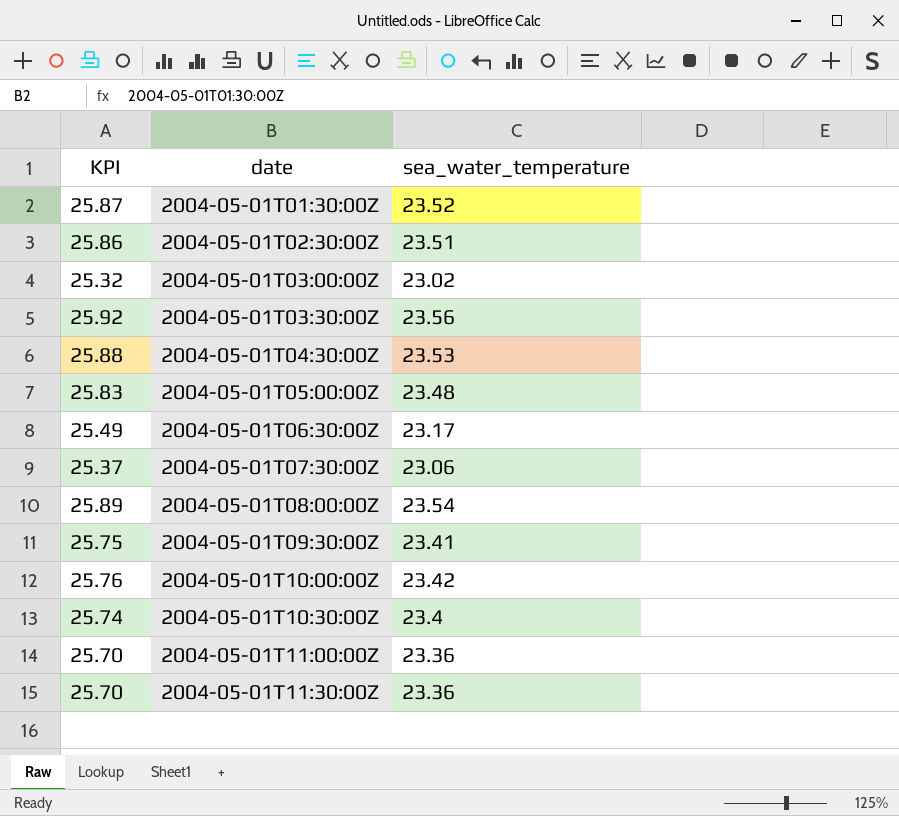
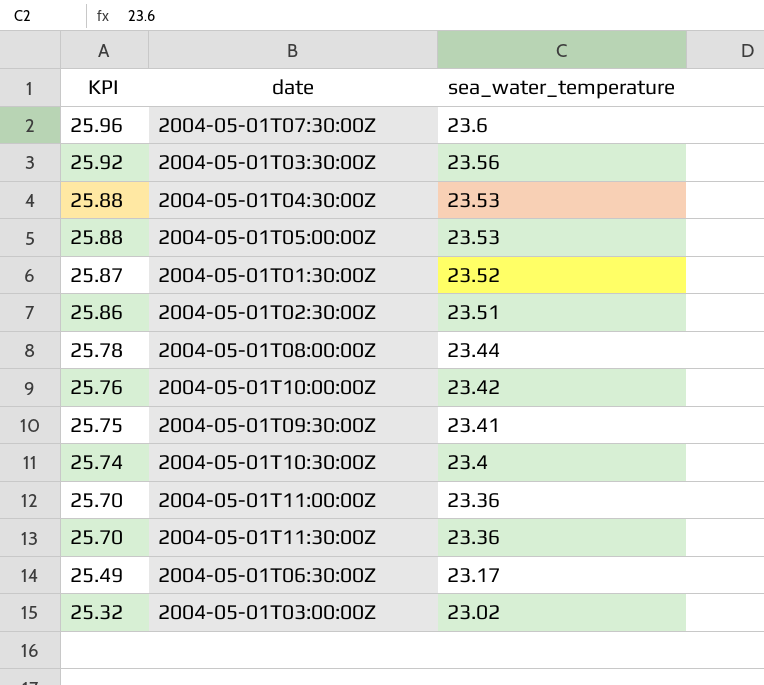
row order: date ascending -> KPI descending
2004-05-01T07:30:00Z | KPI: 25.37 -> 25.96
2004-05-01T07:30:00Z | sea_water_temperature: 23.06 -> 23.6
2004-05-01T05:00:00Z | KPI: 25.83 -> 25.88
2004-05-01T05:00:00Z | sea_water_temperature: 23.48 -> 23.53
2004-05-01T08:00:00Z | KPI: 25.89 -> 25.78
2004-05-01T08:00:00Z | sea_water_temperature: 23.54 -> 23.44

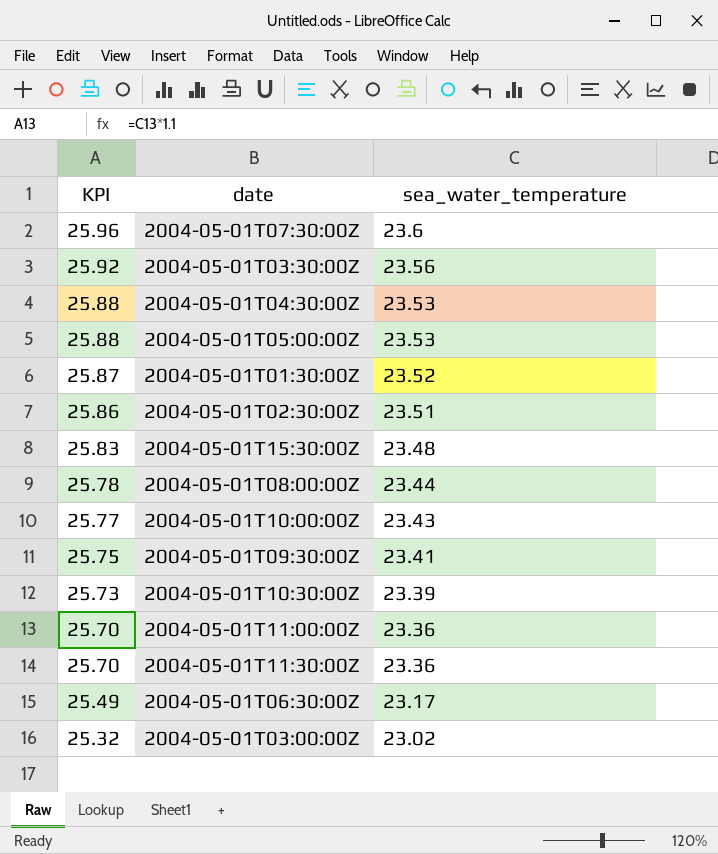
row 2004-05-01T15:30:00Z: none -> 25.83 | 23.48
2004-05-01T10:00:00Z | KPI: 25.76 -> 25.77
2004-05-01T10:00:00Z | sea_water_temperature: 23.42 -> 23.43
2004-05-01T10:30:00Z | KPI: 25.74 -> 25.73
2004-05-01T10:30:00Z | sea_water_temperature: 23.4 -> 23.39

